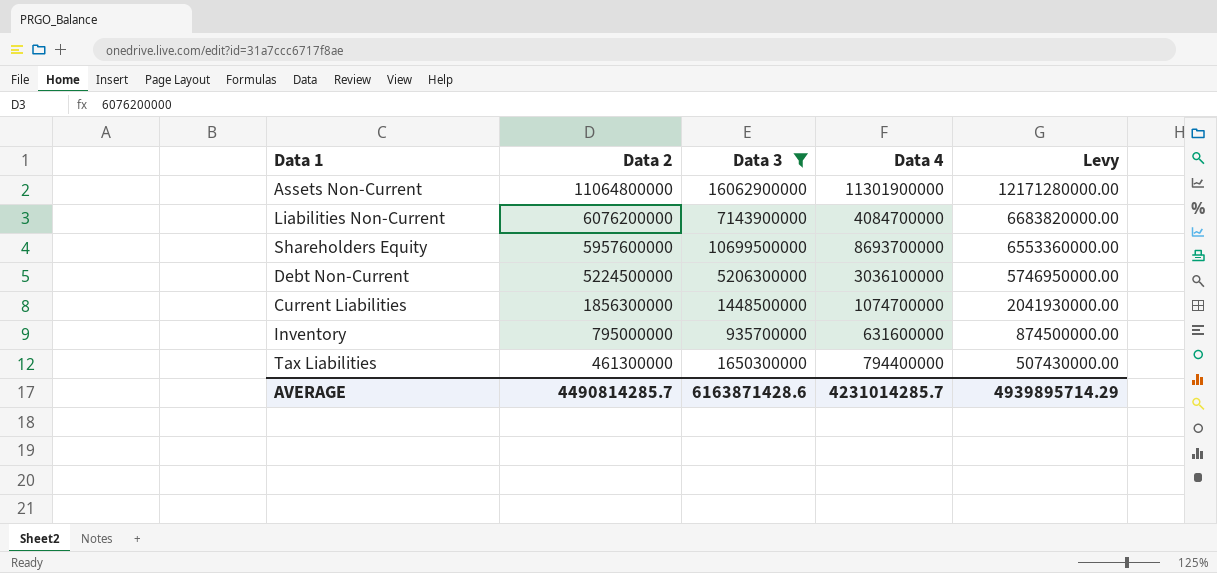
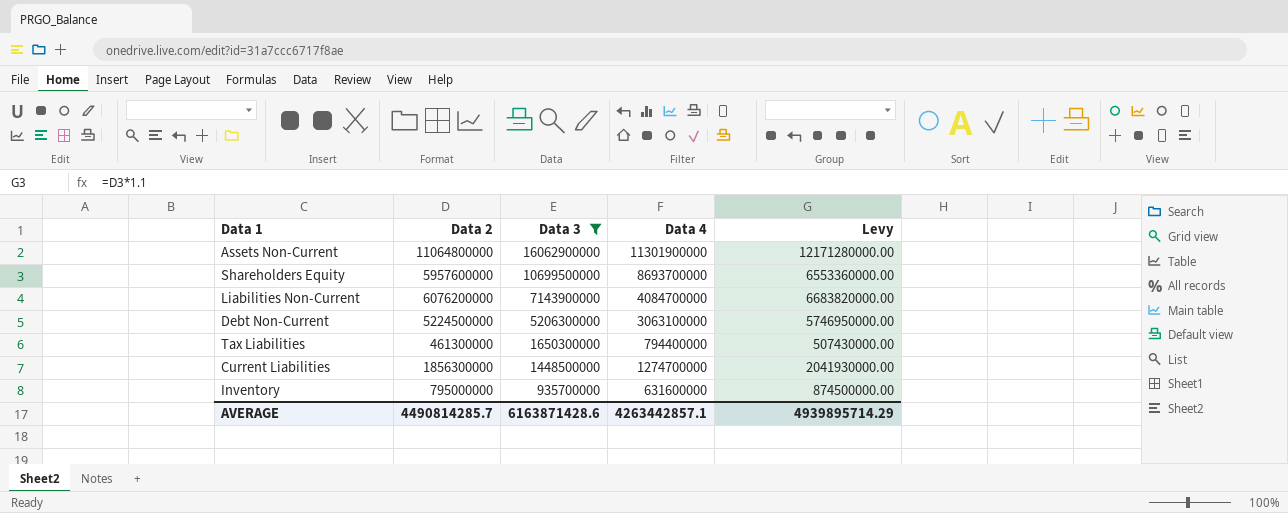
row order: Data 2 descending -> Data 3 descending
Debt Non-Current | Data 4: 3036100000 -> 3063100000
Current Liabilities | Data 4: 1074700000 -> 1274700000
AVERAGE | Data 4: 4231014285.7 -> 4263442857.1

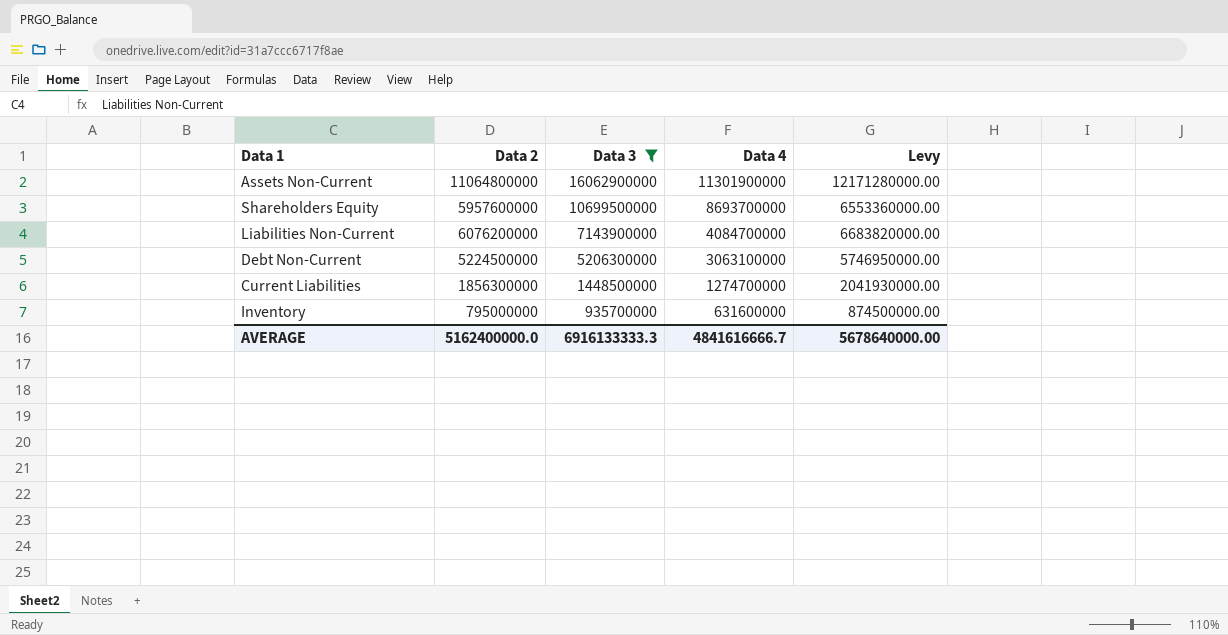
row Tax Liabilities: 461300000 | 1650300000 | 794400000 | 507430000.00 -> none
AVERAGE | Data 2: 4490814285.7 -> 5162400000.0
AVERAGE | Data 3: 6163871428.6 -> 6916133333.3
AVERAGE | Data 4: 4263442857.1 -> 4841616666.7
AVERAGE | Levy: 4939895714.29 -> 5678640000.00

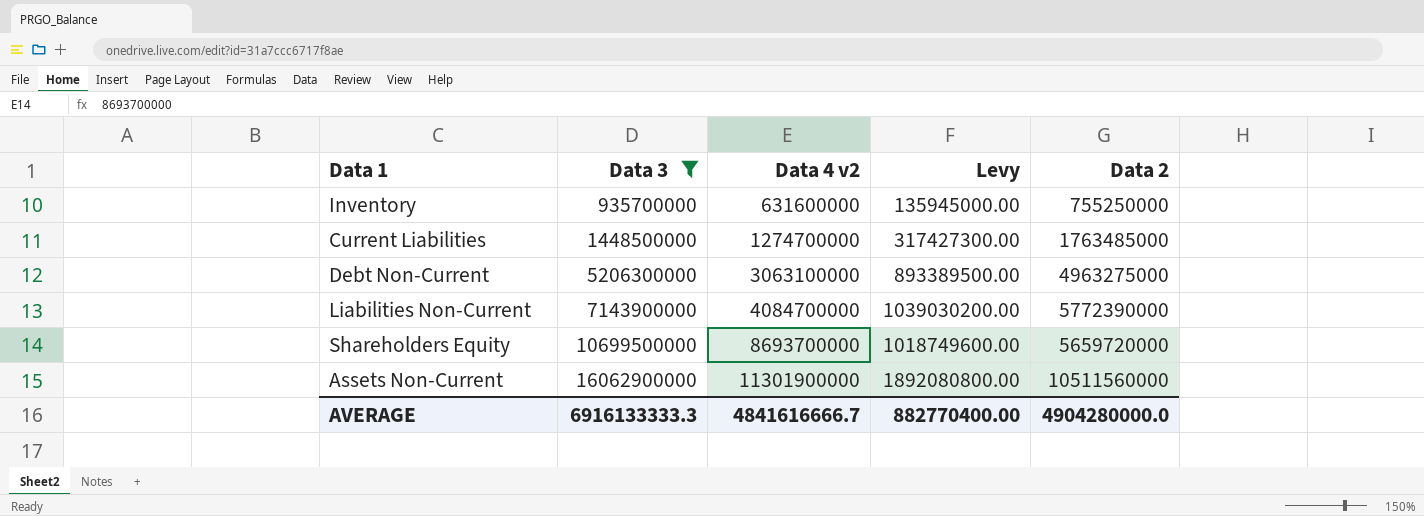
row order: Data 3 descending -> Data 3 ascending
column name: Data 4 -> Data 4 v2
column Levy | formula: [Data 2] * 1.1 -> [Data 2] * 0.18
column Data 2 | position: 2 -> 5
Inventory | Data 2: 795000000 -> 755250000
Current Liabilities | Data 2: 1856300000 -> 1763485000
Debt Non-Current | Data 2: 5224500000 -> 4963275000
Liabilities Non-Current | Data 2: 6076200000 -> 5772390000
Shareholders Equity | Data 2: 5957600000 -> 5659720000
Assets Non-Current | Data 2: 11064800000 -> 10511560000
AVERAGE | Levy: 5678640000.00 -> 882770400.00
AVERAGE | Data 2: 5162400000.0 -> 4904280000.0

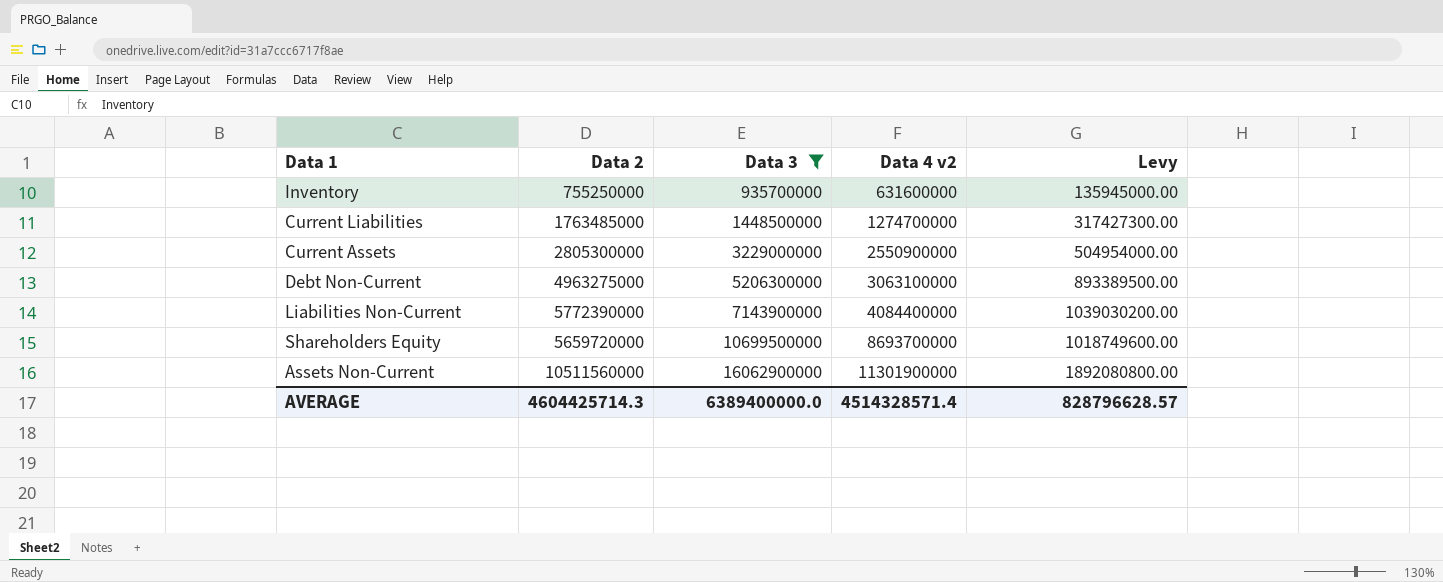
column Data 2 | position: 5 -> 2
row Current Assets: none -> 2805300000 | 3229000000 | 2550900000 | 504954000.00
Liabilities Non-Current | Data 4 v2: 4084700000 -> 4084400000
AVERAGE | Data 2: 4904280000.0 -> 4604425714.3
AVERAGE | Data 3: 6916133333.3 -> 6389400000.0
AVERAGE | Data 4 v2: 4841616666.7 -> 4514328571.4
AVERAGE | Levy: 882770400.00 -> 828796628.57

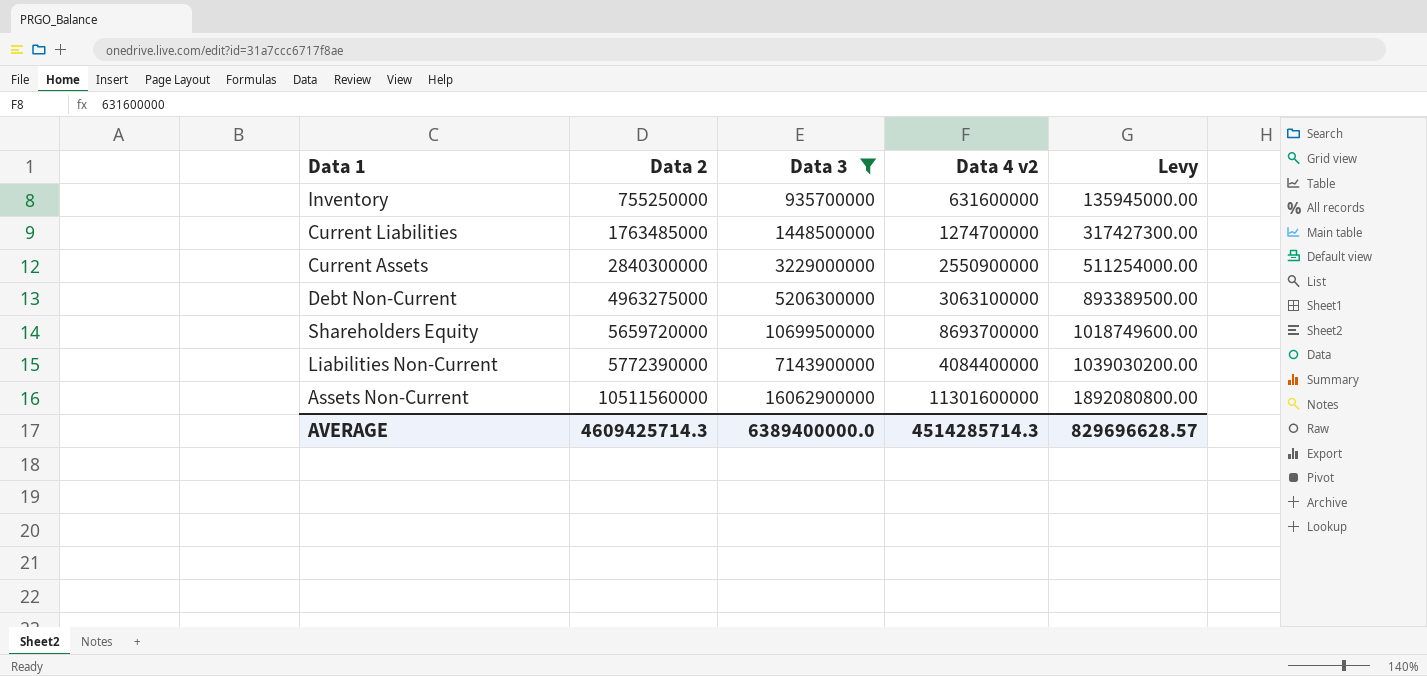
row order: Data 3 ascending -> Data 2 ascending
Current Assets | Data 2: 2805300000 -> 2840300000
Current Assets | Levy: 504954000.00 -> 511254000.00
Assets Non-Current | Data 4 v2: 11301900000 -> 11301600000
AVERAGE | Data 2: 4604425714.3 -> 4609425714.3
AVERAGE | Data 4 v2: 4514328571.4 -> 4514285714.3
AVERAGE | Levy: 828796628.57 -> 829696628.57

